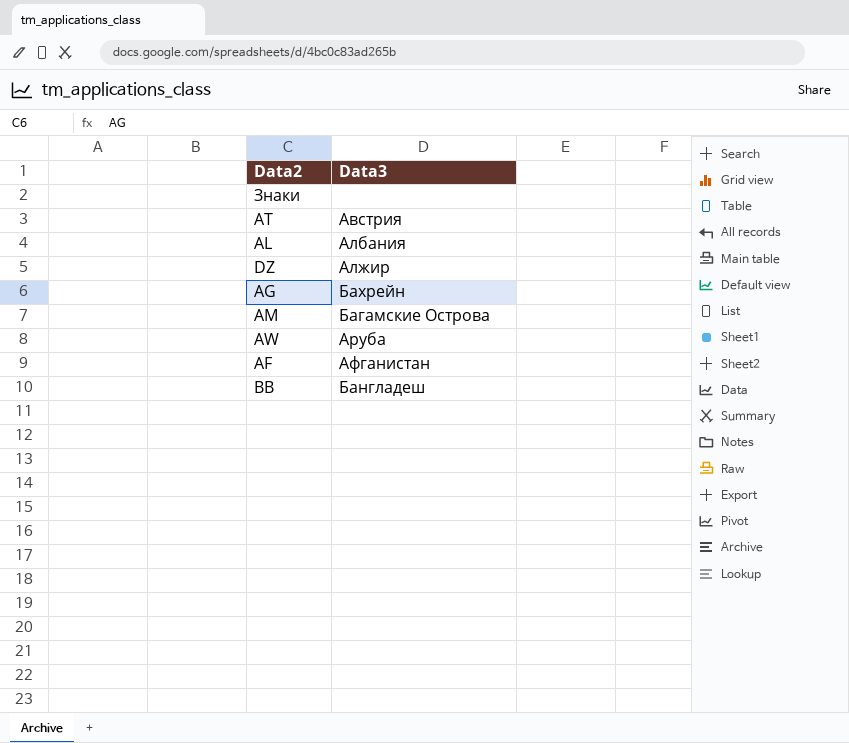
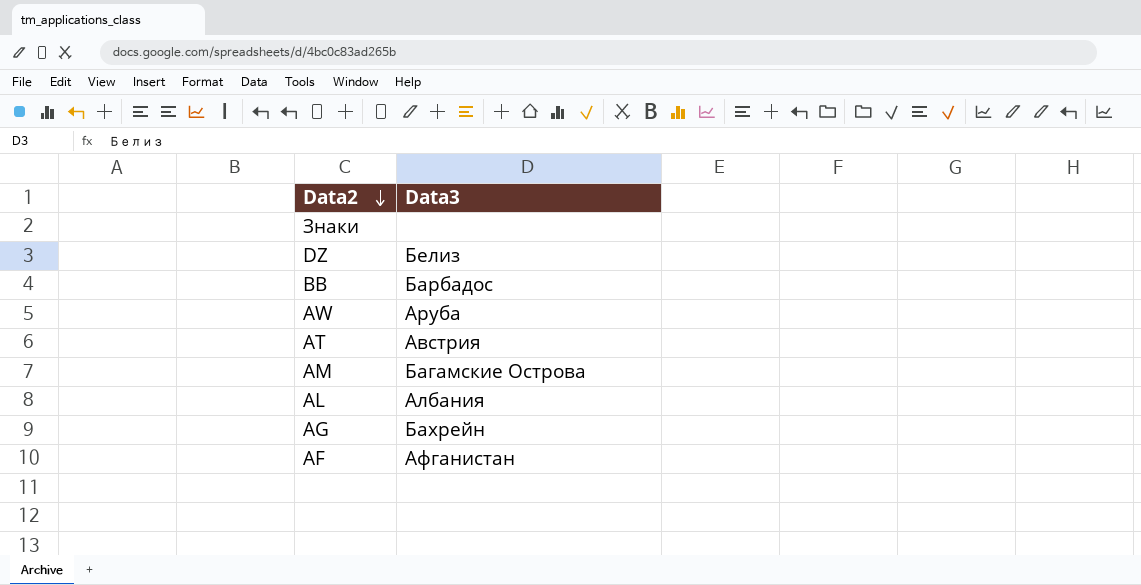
row order: none -> Data2 descending
DZ | Data3: Алжир -> Белиз
BB | Data3: Бангладеш -> Барбадос

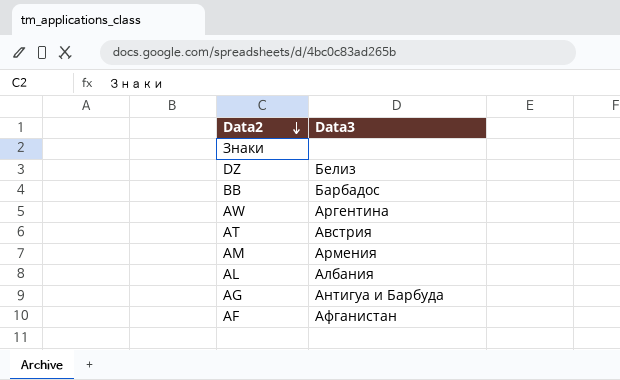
AW | Data3: Аруба -> Аргентина
AM | Data3: Багамские Острова -> Армения
AG | Data3: Бахрейн -> Антигуа и Барбуда

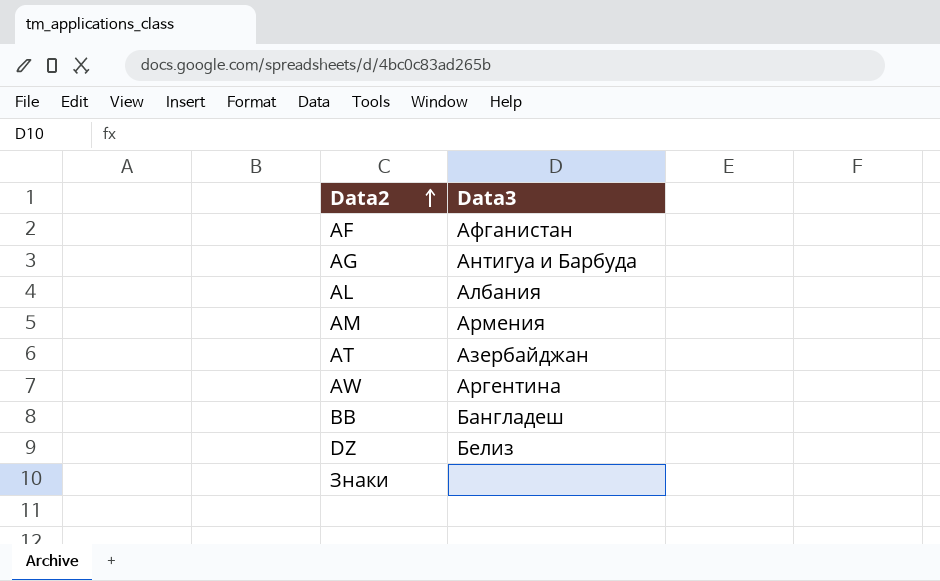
row order: Data2 descending -> Data2 ascending
AT | Data3: Австрия -> Азербайджан
BB | Data3: Барбадос -> Бангладеш

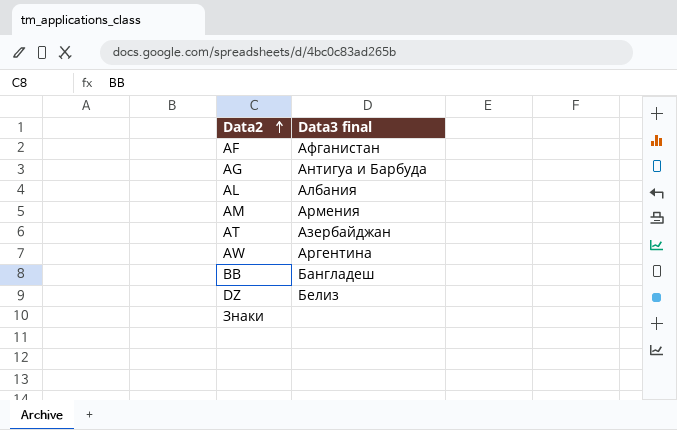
column name: Data3 -> Data3 final

